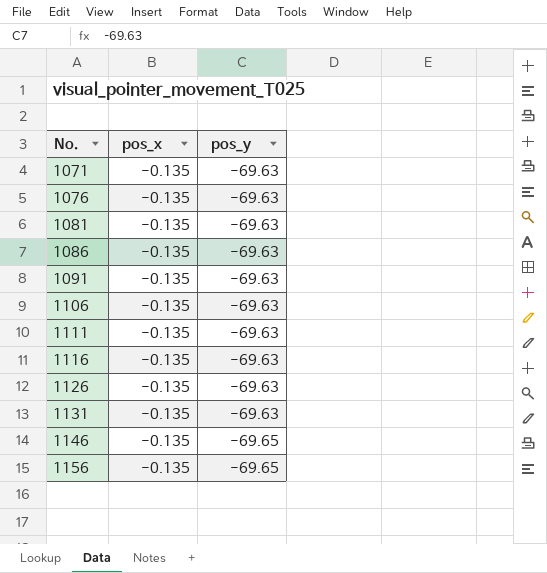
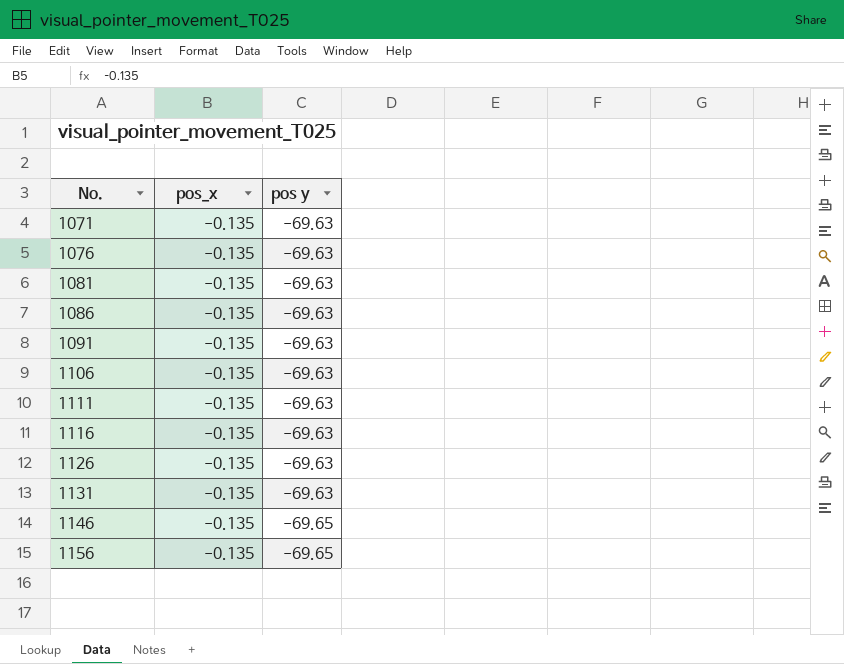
column name: pos_y -> pos y

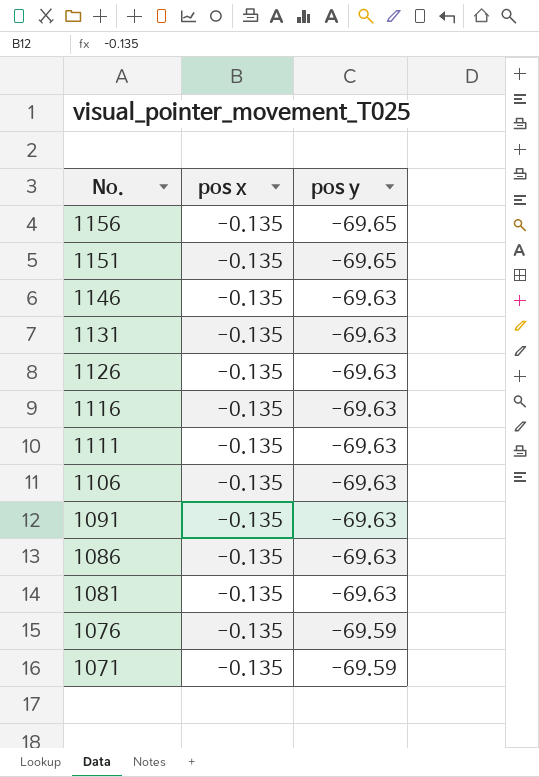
row order: No. ascending -> No. descending
column name: pos_x -> pos x
row 1151: none -> -0.135 | -69.65
1146 | pos y: -69.65 -> -69.63
1076 | pos y: -69.63 -> -69.59
1071 | pos y: -69.63 -> -69.59

